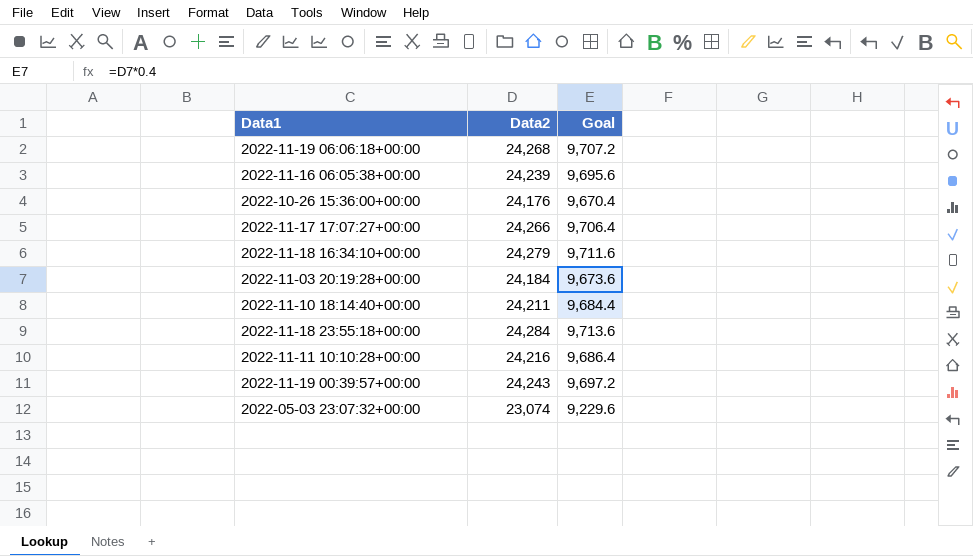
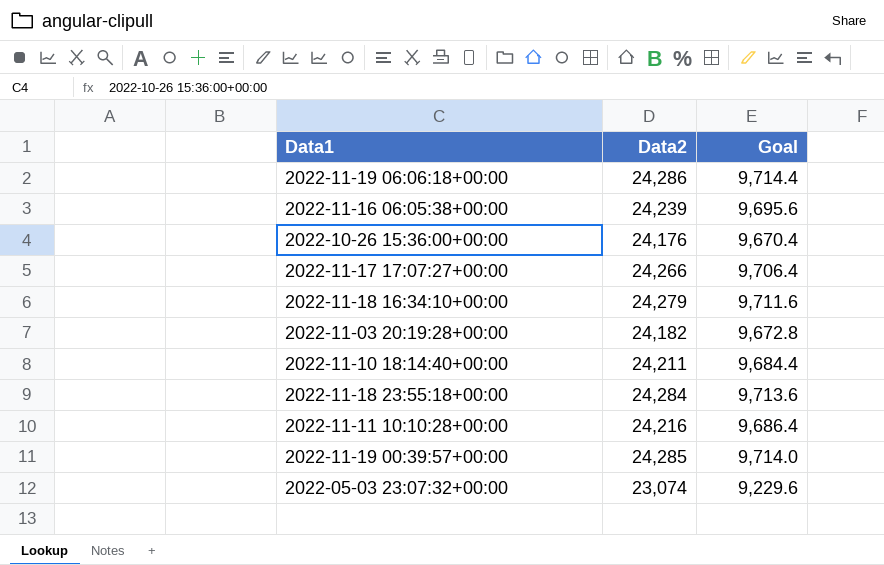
2022-11-19 06:06:18+00:00 | Data2: 24,268 -> 24,286
2022-11-19 06:06:18+00:00 | Goal: 9,707.2 -> 9,714.4
2022-11-03 20:19:28+00:00 | Data2: 24,184 -> 24,182
2022-11-03 20:19:28+00:00 | Goal: 9,673.6 -> 9,672.8
2022-11-19 00:39:57+00:00 | Data2: 24,243 -> 24,285
2022-11-19 00:39:57+00:00 | Goal: 9,697.2 -> 9,714.0

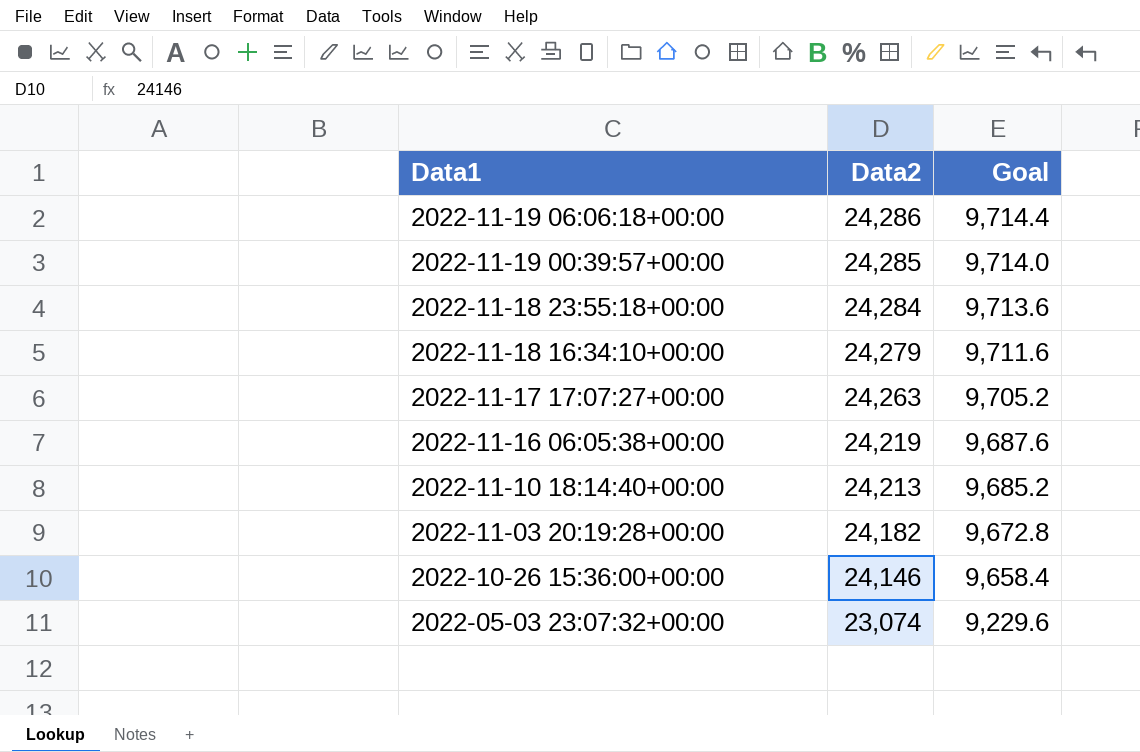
row order: none -> Data1 descending
row 2022-11-11 10:10:28+00:00: 24,216 | 9,686.4 -> none
2022-11-17 17:07:27+00:00 | Data2: 24,266 -> 24,263
2022-11-17 17:07:27+00:00 | Goal: 9,706.4 -> 9,705.2
2022-11-16 06:05:38+00:00 | Data2: 24,239 -> 24,219
2022-11-16 06:05:38+00:00 | Goal: 9,695.6 -> 9,687.6
2022-11-10 18:14:40+00:00 | Data2: 24,211 -> 24,213
2022-11-10 18:14:40+00:00 | Goal: 9,684.4 -> 9,685.2
2022-10-26 15:36:00+00:00 | Data2: 24,176 -> 24,146
2022-10-26 15:36:00+00:00 | Goal: 9,670.4 -> 9,658.4

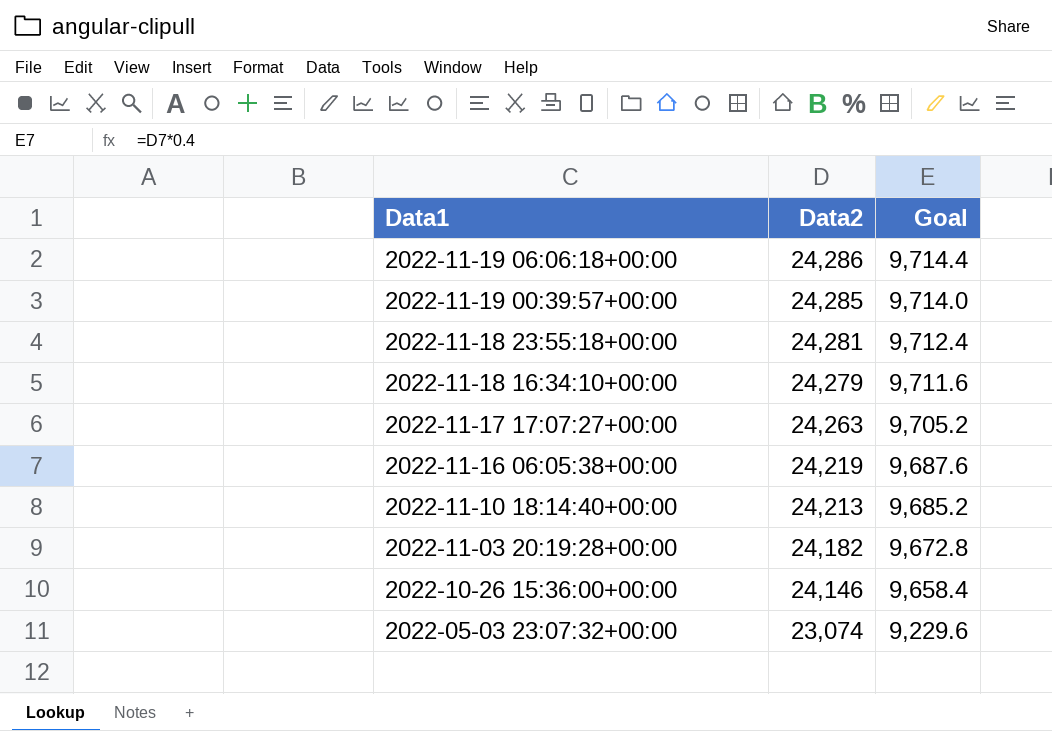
2022-11-18 23:55:18+00:00 | Data2: 24,284 -> 24,281
2022-11-18 23:55:18+00:00 | Goal: 9,713.6 -> 9,712.4

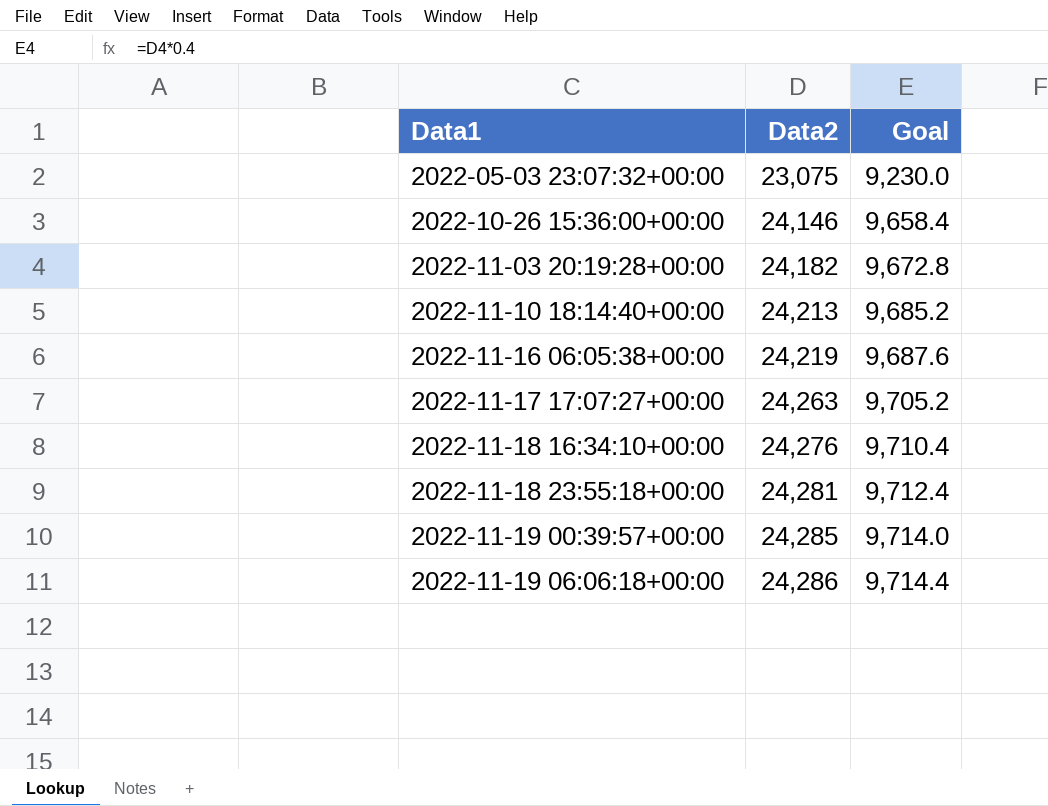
row order: Data1 descending -> Data1 ascending
2022-05-03 23:07:32+00:00 | Data2: 23,074 -> 23,075
2022-05-03 23:07:32+00:00 | Goal: 9,229.6 -> 9,230.0
2022-11-18 16:34:10+00:00 | Data2: 24,279 -> 24,276
2022-11-18 16:34:10+00:00 | Goal: 9,711.6 -> 9,710.4

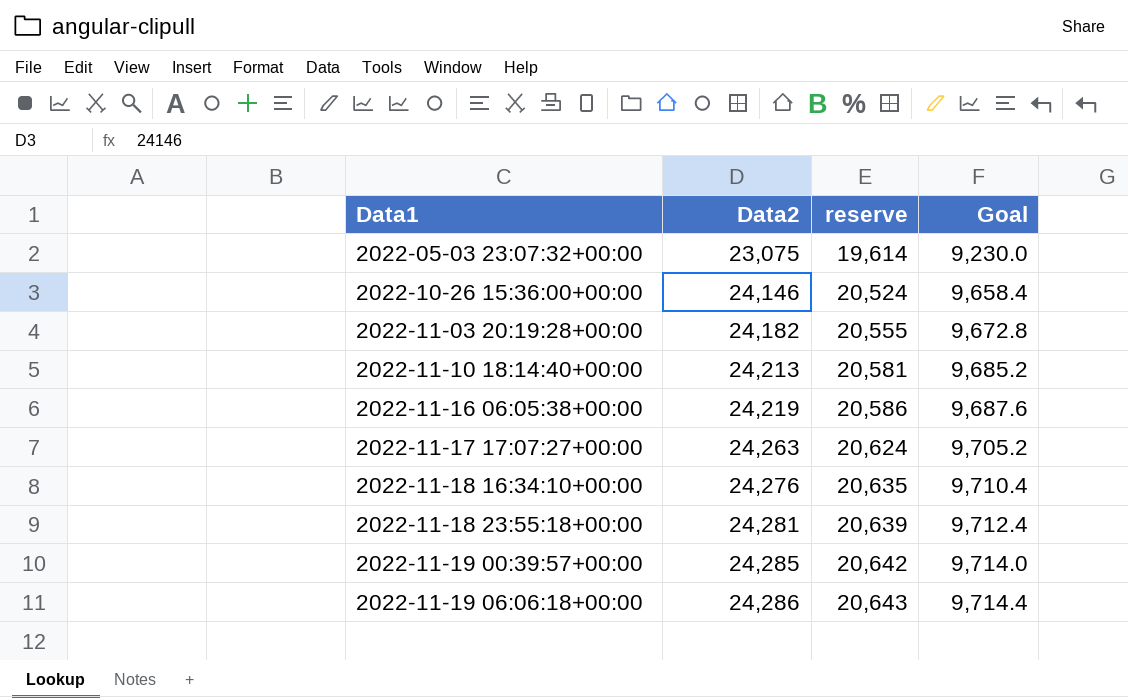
column reserve | formula: none -> [Data2] * 0.85

